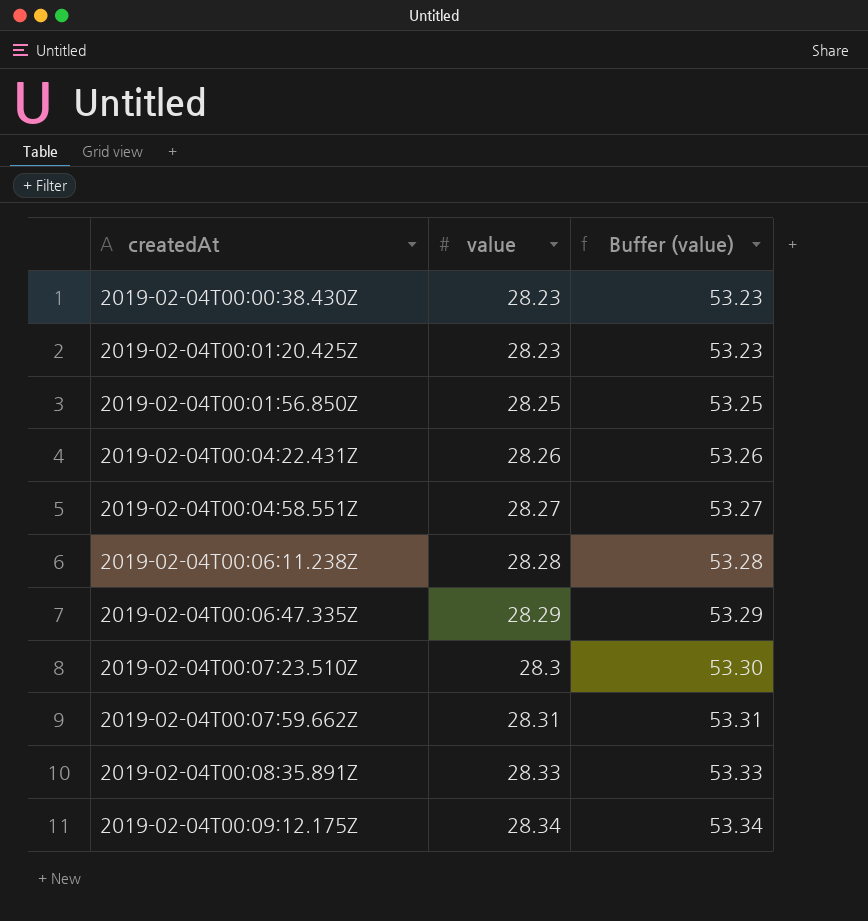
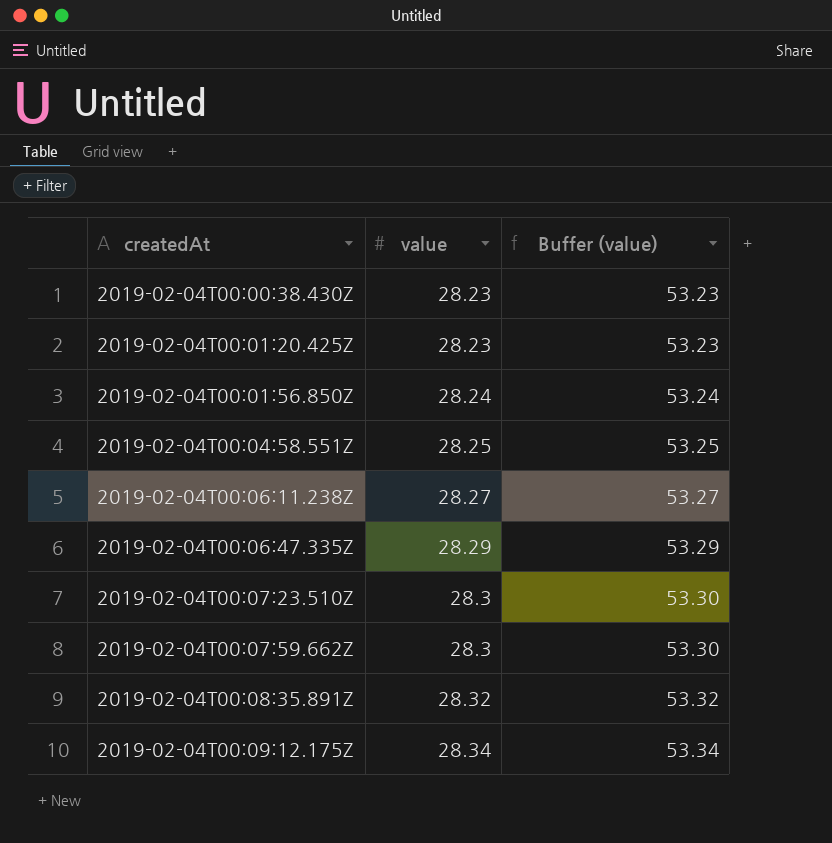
row 2019-02-04T00:04:22.431Z: 28.26 | 53.26 -> none
2019-02-04T00:01:56.850Z | value: 28.25 -> 28.24
2019-02-04T00:01:56.850Z | Buffer (value): 53.25 -> 53.24
2019-02-04T00:04:58.551Z | value: 28.27 -> 28.25
2019-02-04T00:04:58.551Z | Buffer (value): 53.27 -> 53.25
2019-02-04T00:06:11.238Z | value: 28.28 -> 28.27
2019-02-04T00:06:11.238Z | Buffer (value): 53.28 -> 53.27
2019-02-04T00:07:59.662Z | value: 28.31 -> 28.3
2019-02-04T00:07:59.662Z | Buffer (value): 53.31 -> 53.30
2019-02-04T00:08:35.891Z | value: 28.33 -> 28.32
2019-02-04T00:08:35.891Z | Buffer (value): 53.33 -> 53.32

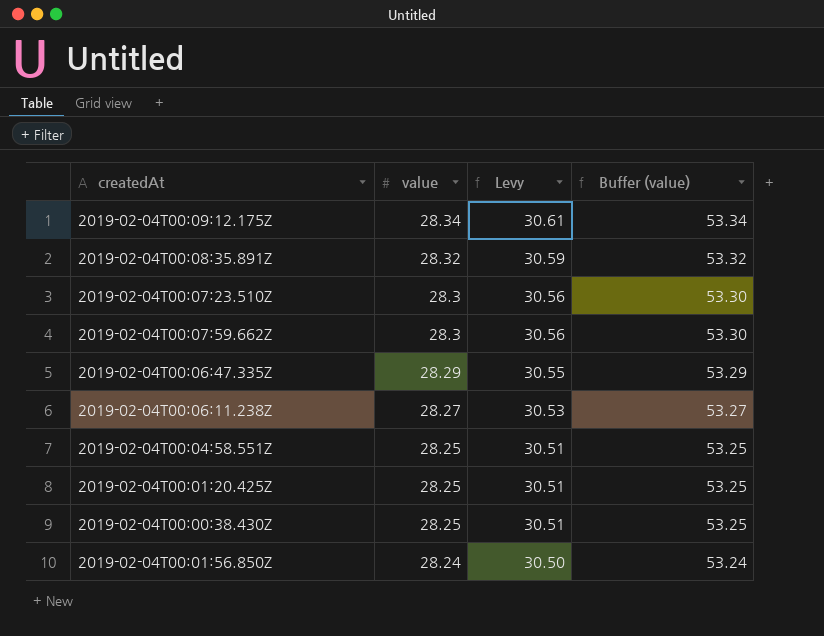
row order: createdAt ascending -> value descending
column Levy | formula: none -> [value] * 1.08
2019-02-04T00:01:20.425Z | value: 28.23 -> 28.25
2019-02-04T00:01:20.425Z | Buffer (value): 53.23 -> 53.25
2019-02-04T00:00:38.430Z | value: 28.23 -> 28.25
2019-02-04T00:00:38.430Z | Buffer (value): 53.23 -> 53.25

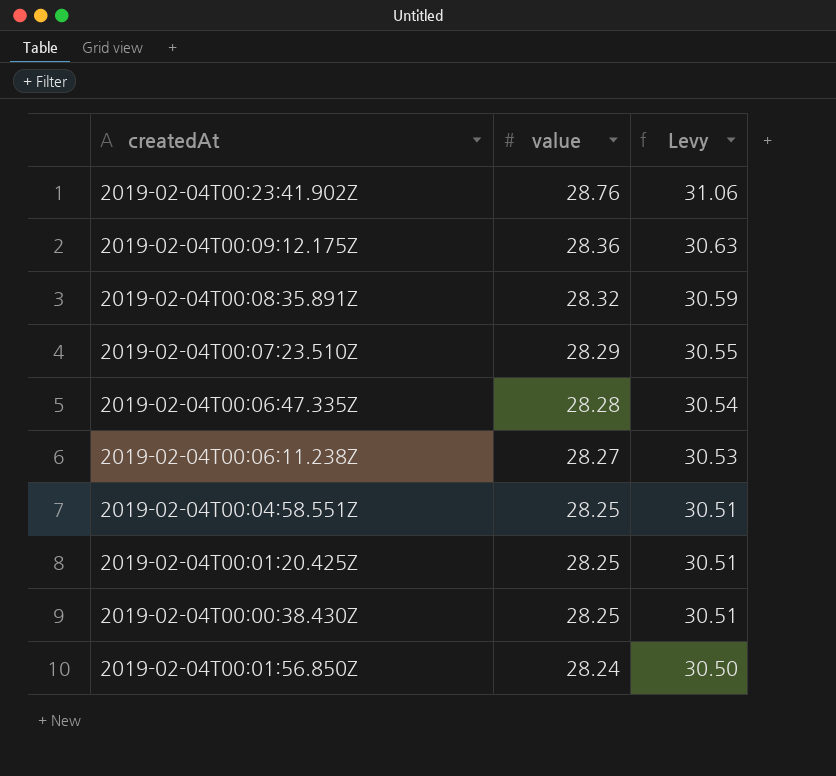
column Buffer (value) | formula: [value] + 25 -> none
row 2019-02-04T00:07:59.662Z: 28.3 | 30.56 | 53.30 -> none
row 2019-02-04T00:23:41.902Z: none -> 28.76 | 31.06
2019-02-04T00:09:12.175Z | value: 28.34 -> 28.36
2019-02-04T00:09:12.175Z | Levy: 30.61 -> 30.63
2019-02-04T00:07:23.510Z | value: 28.3 -> 28.29
2019-02-04T00:07:23.510Z | Levy: 30.56 -> 30.55
2019-02-04T00:06:47.335Z | value: 28.29 -> 28.28
2019-02-04T00:06:47.335Z | Levy: 30.55 -> 30.54

